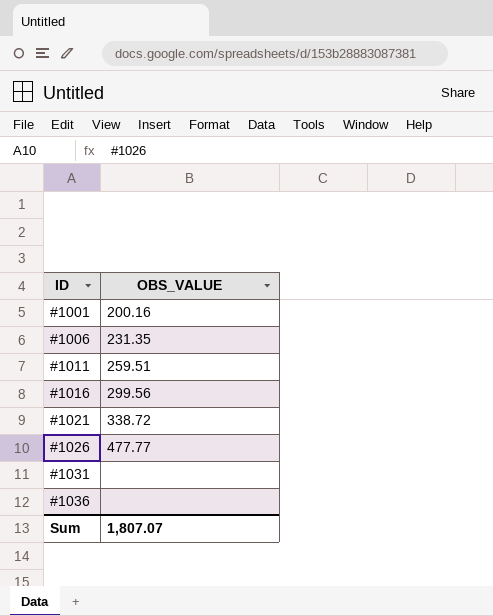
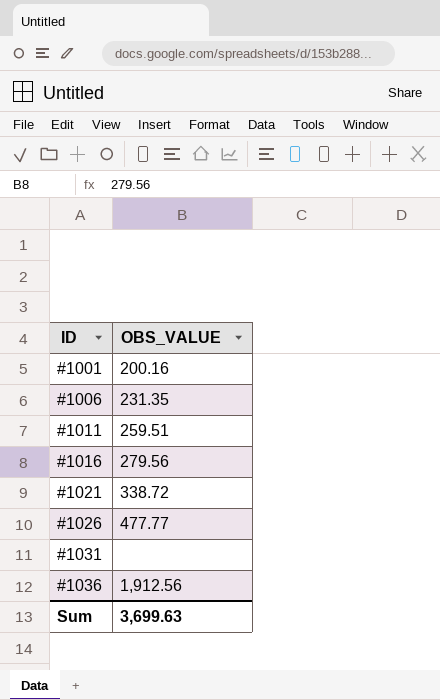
#1016 | OBS_VALUE: 299.56 -> 279.56
#1036 | OBS_VALUE: none -> 1,912.56
Sum | OBS_VALUE: 1,807.07 -> 3,699.63

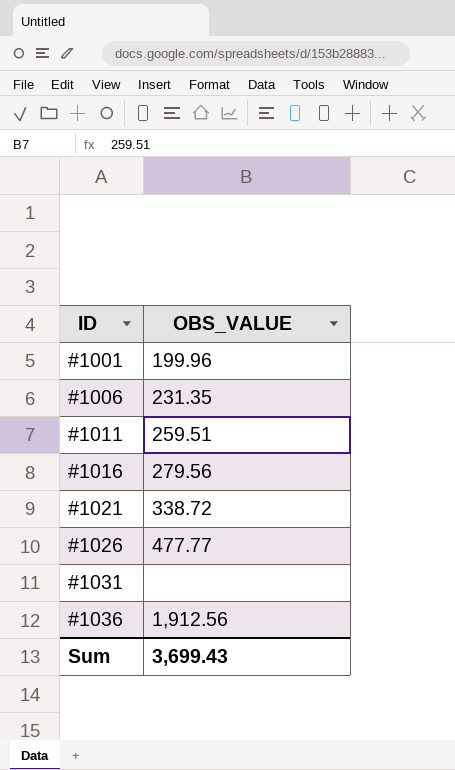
#1001 | OBS_VALUE: 200.16 -> 199.96
Sum | OBS_VALUE: 3,699.63 -> 3,699.43

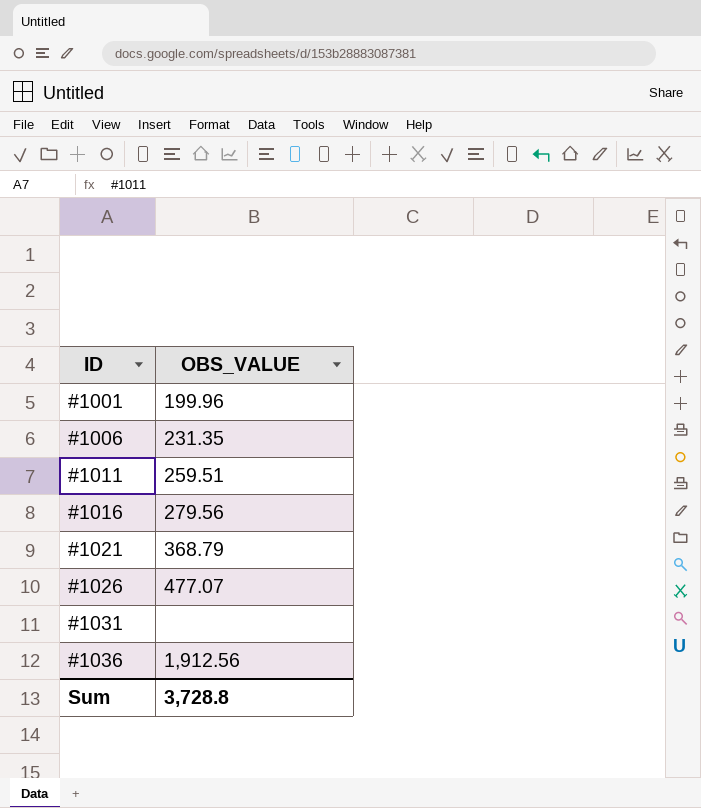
#1021 | OBS_VALUE: 338.72 -> 368.79
#1026 | OBS_VALUE: 477.77 -> 477.07
Sum | OBS_VALUE: 3,699.43 -> 3,728.8

